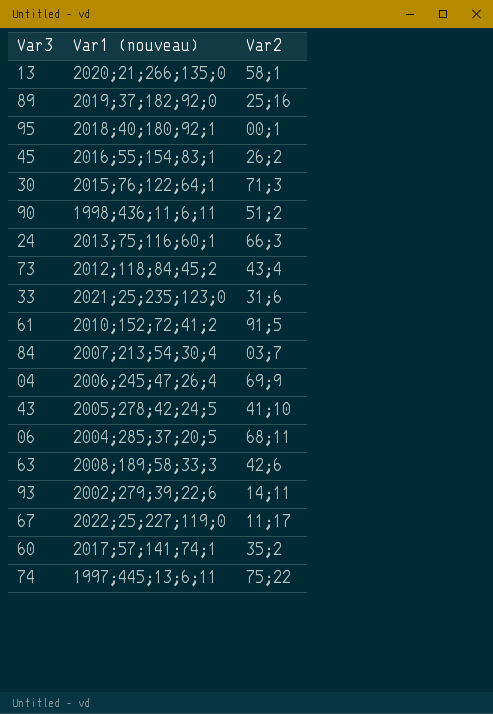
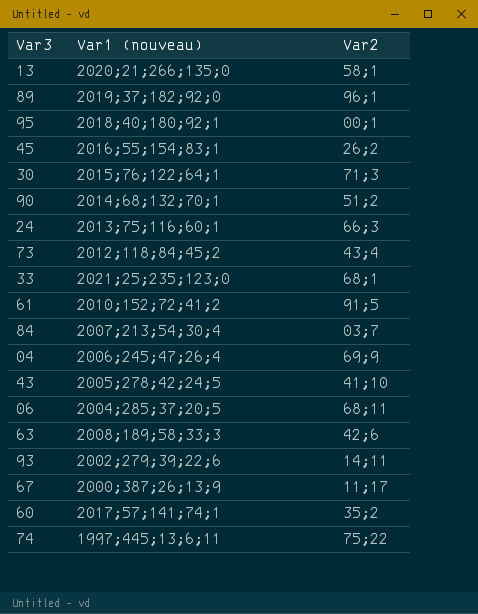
89 | Var2: 25;16 -> 96;1
90 | Var1 (nouveau): 1998;436;11;6;11 -> 2014;68;132;70;1
33 | Var2: 31;6 -> 68;1
67 | Var1 (nouveau): 2022;25;227;119;0 -> 2000;387;26;13;9

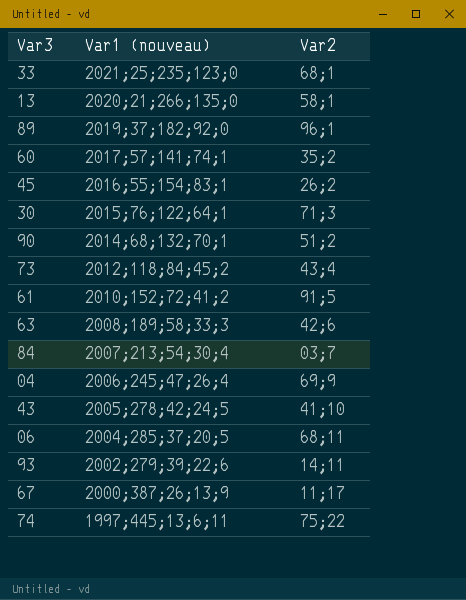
row order: none -> Var1 (nouveau) descending
row 95: 2018;40;180;92;1 | 00;1 -> none
row 24: 2013;75;116;60;1 | 66;3 -> none

